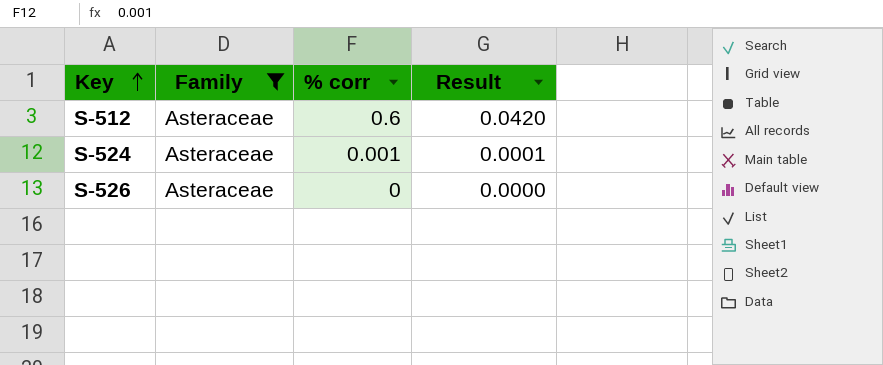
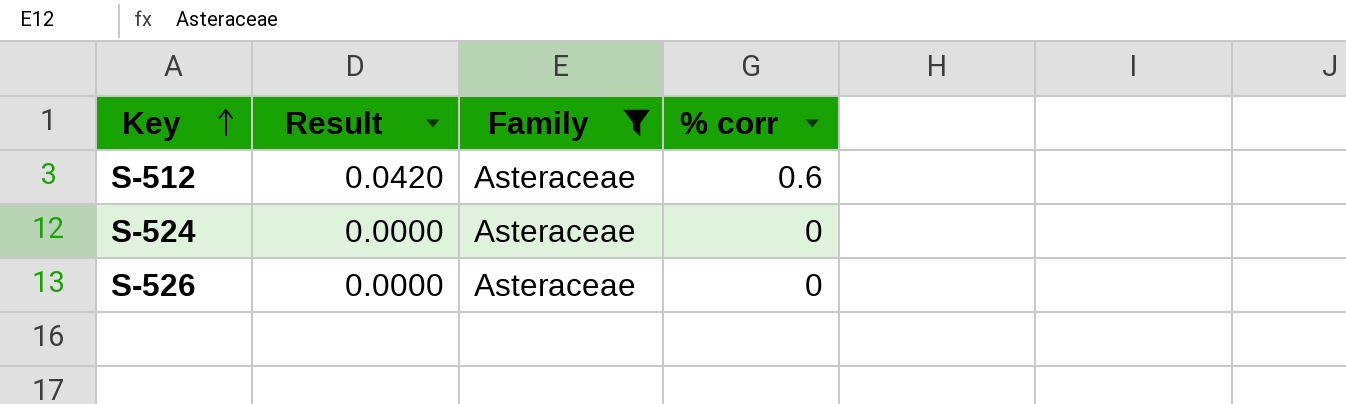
column Result | position: 4 -> 2
S-524 | Result: 0.0001 -> 0.0000
S-524 | % corr: 0.001 -> 0

